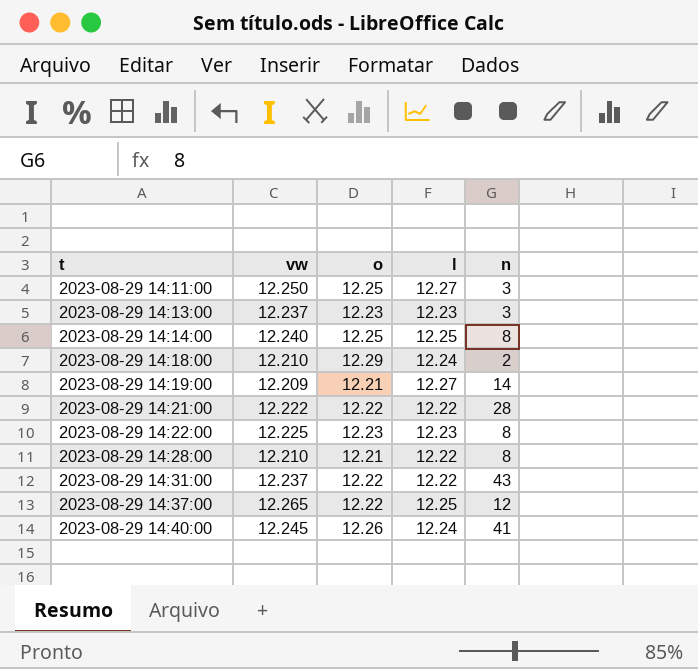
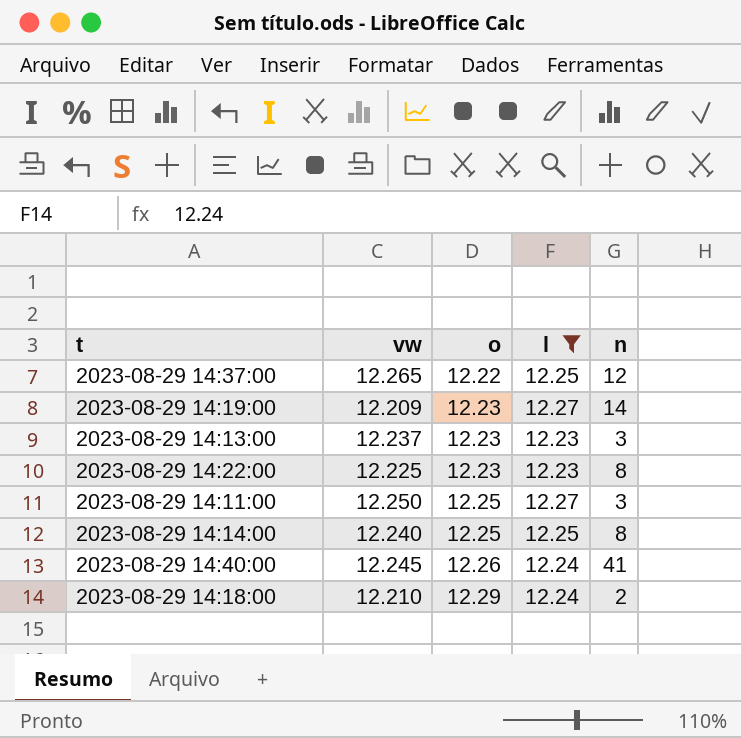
filter: none -> l != 12.22
row order: t ascending -> o ascending
2023-08-29 14:19:00 | o: 12.21 -> 12.23

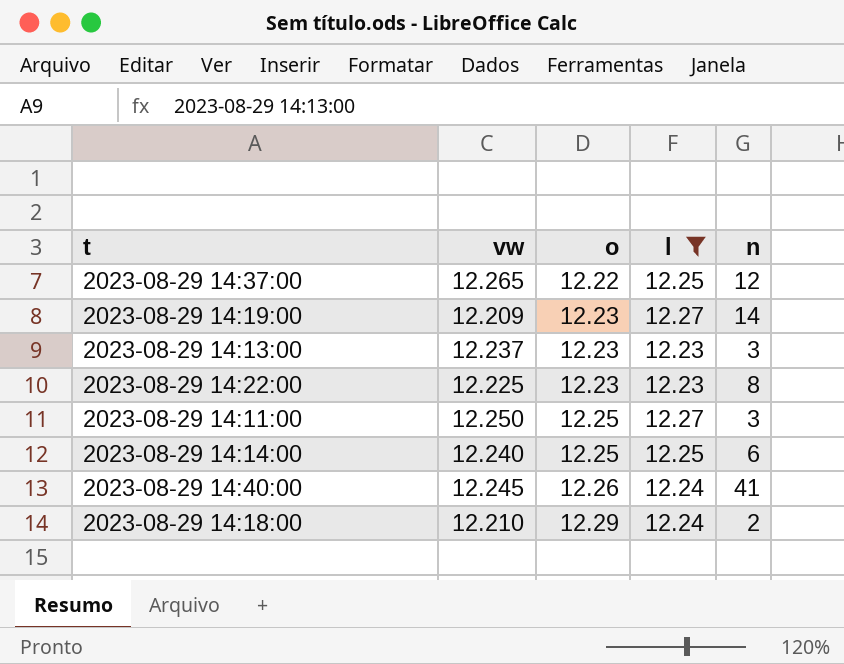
2023-08-29 14:14:00 | n: 8 -> 6

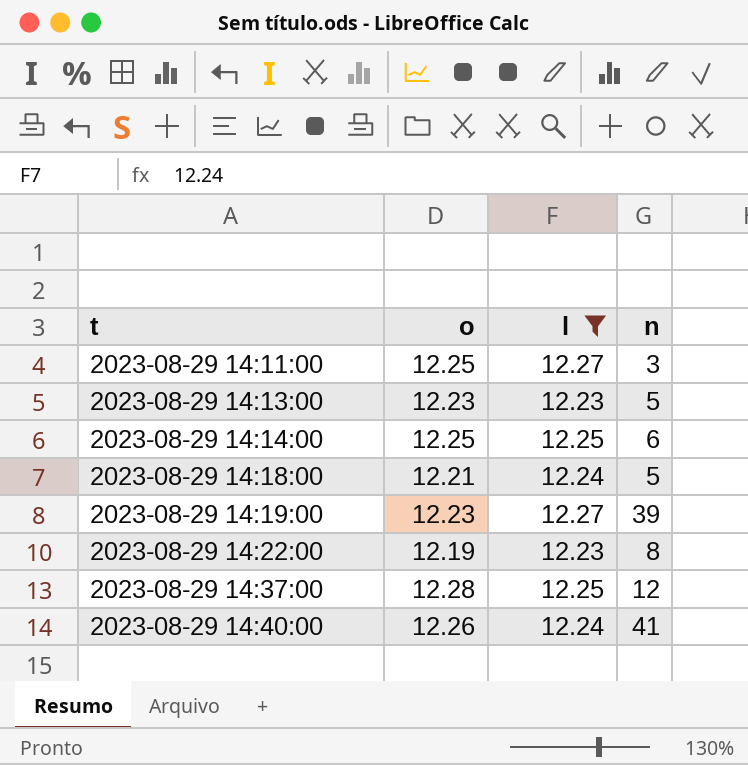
row order: o ascending -> t ascending
column vw | position: 2 -> none
2023-08-29 14:13:00 | n: 3 -> 5
2023-08-29 14:18:00 | o: 12.29 -> 12.21
2023-08-29 14:18:00 | n: 2 -> 5
2023-08-29 14:19:00 | n: 14 -> 39
2023-08-29 14:22:00 | o: 12.23 -> 12.19
2023-08-29 14:37:00 | o: 12.22 -> 12.28

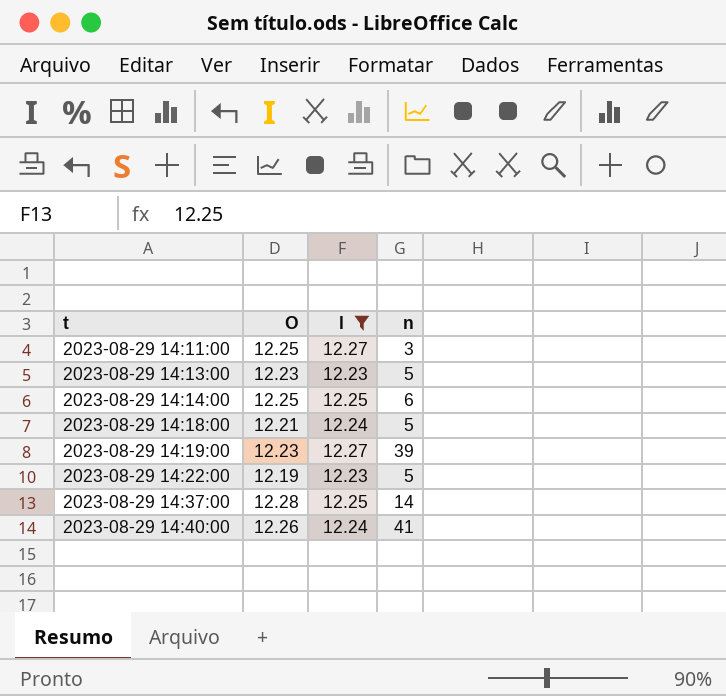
column name: o -> O
2023-08-29 14:22:00 | n: 8 -> 5
2023-08-29 14:37:00 | n: 12 -> 14

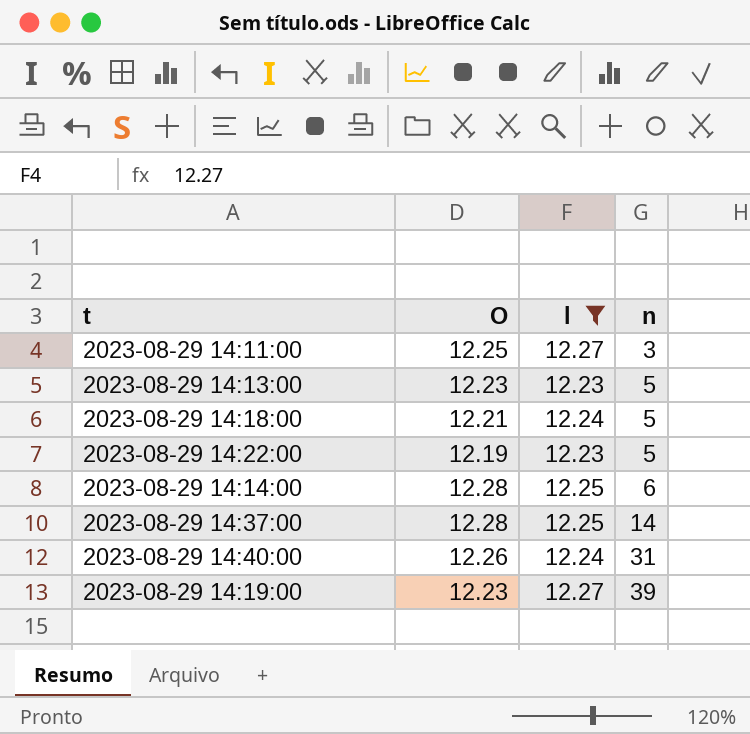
row order: t ascending -> n ascending
2023-08-29 14:14:00 | O: 12.25 -> 12.28
2023-08-29 14:40:00 | n: 41 -> 31

